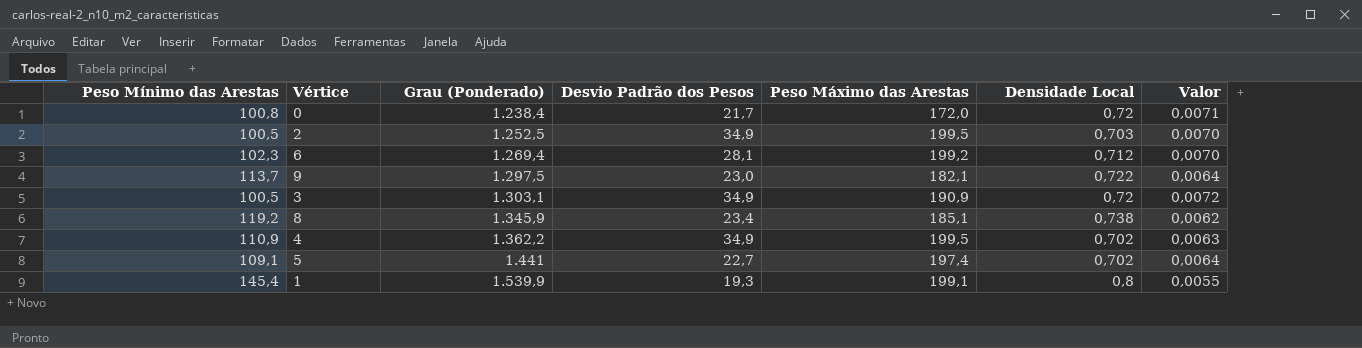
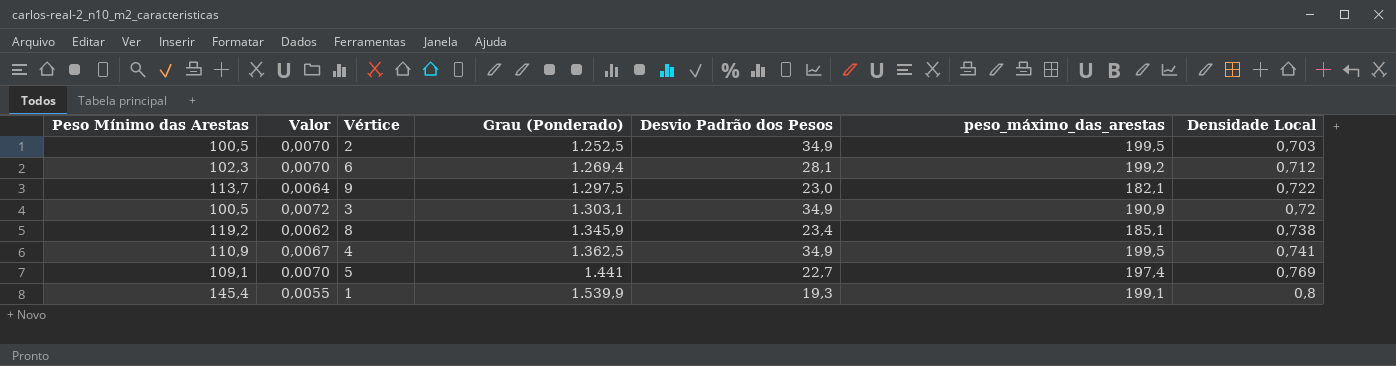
column Valor | position: 7 -> 2
column name: Peso Máximo das Arestas -> peso_máximo_das_arestas
row 0: 100,8 | 1.238,4 | 21,7 | 172,0 | 0,72 | 0,0071 -> none
4 | Valor: 0,0063 -> 0,0067
4 | Grau (Ponderado): 1.362,2 -> 1.362,5
4 | Densidade Local: 0,702 -> 0,741
5 | Valor: 0,0064 -> 0,0070
5 | Densidade Local: 0,702 -> 0,769

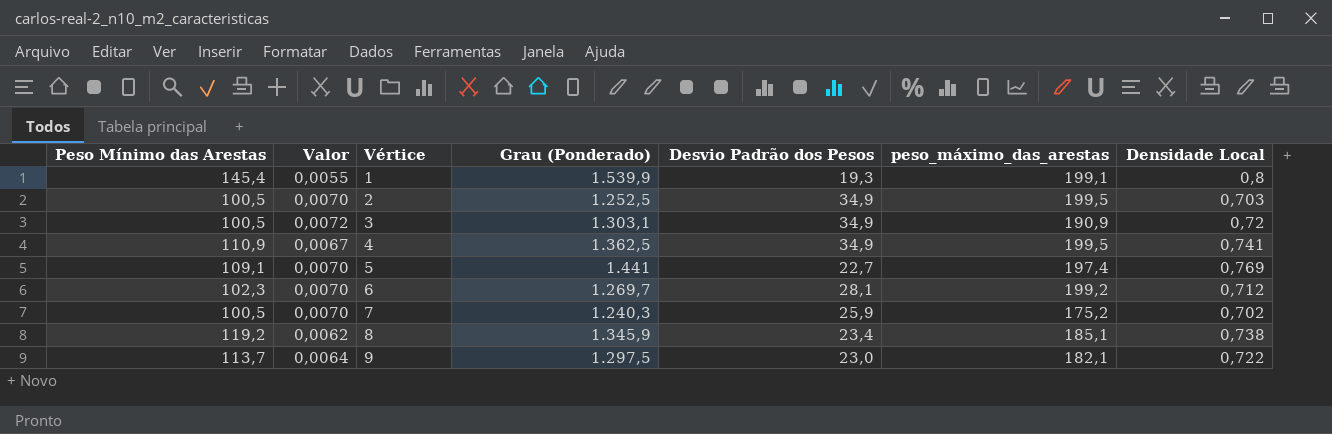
row order: Grau (Ponderado) ascending -> Vértice ascending
6 | Grau (Ponderado): 1.269,4 -> 1.269,7
row 7: none -> 100,5 | 0,0070 | 1.240,3 | 25,9 | 175,2 | 0,702

